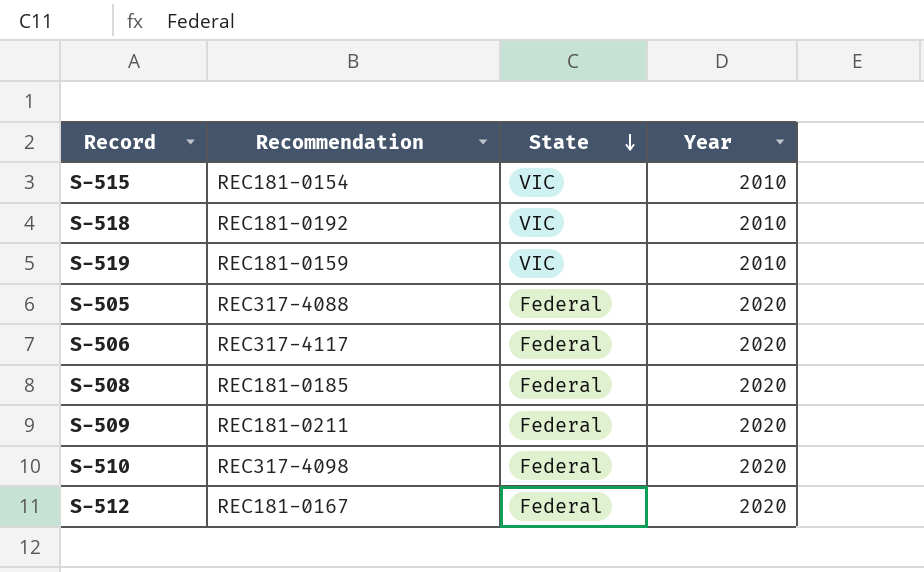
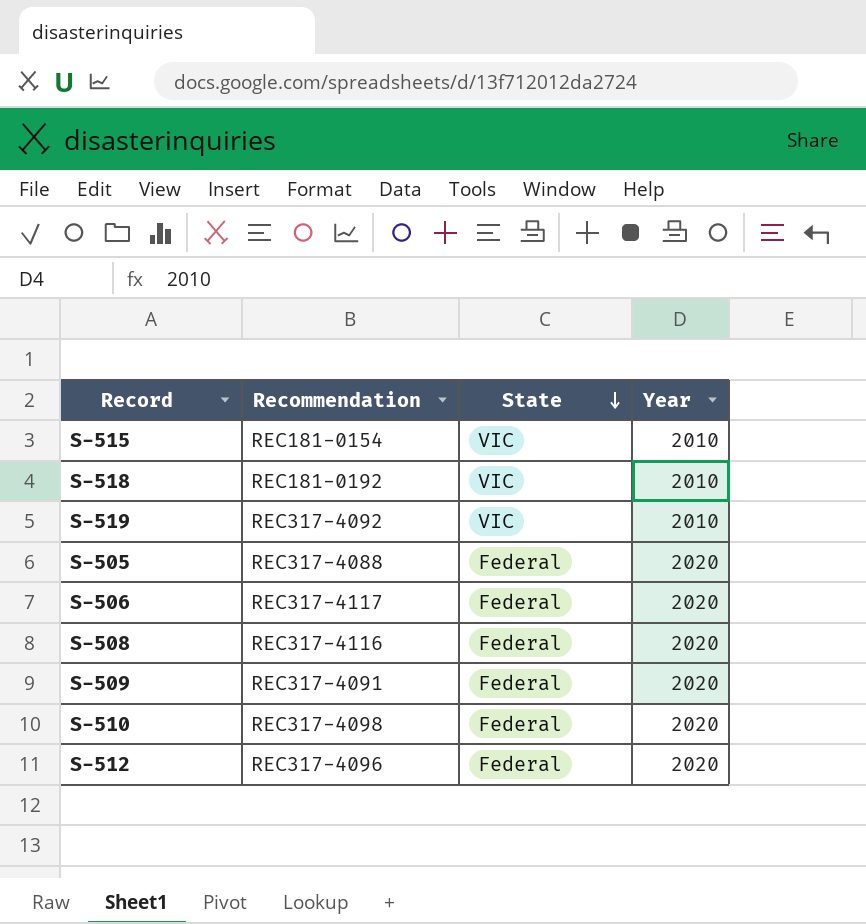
S-519 | Recommendation: REC181-0159 -> REC317-4092
S-508 | Recommendation: REC181-0185 -> REC317-4116
S-509 | Recommendation: REC181-0211 -> REC317-4091
S-512 | Recommendation: REC181-0167 -> REC317-4096

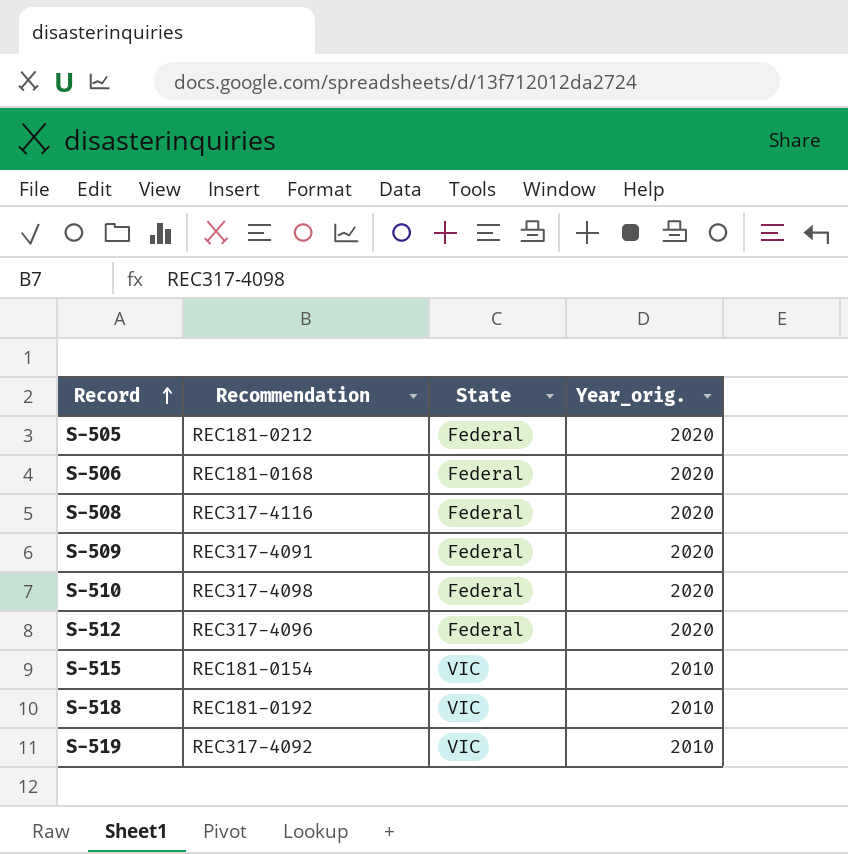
row order: State descending -> Record ascending
column name: Year -> Year_orig.
S-505 | Recommendation: REC317-4088 -> REC181-0212
S-506 | Recommendation: REC317-4117 -> REC181-0168

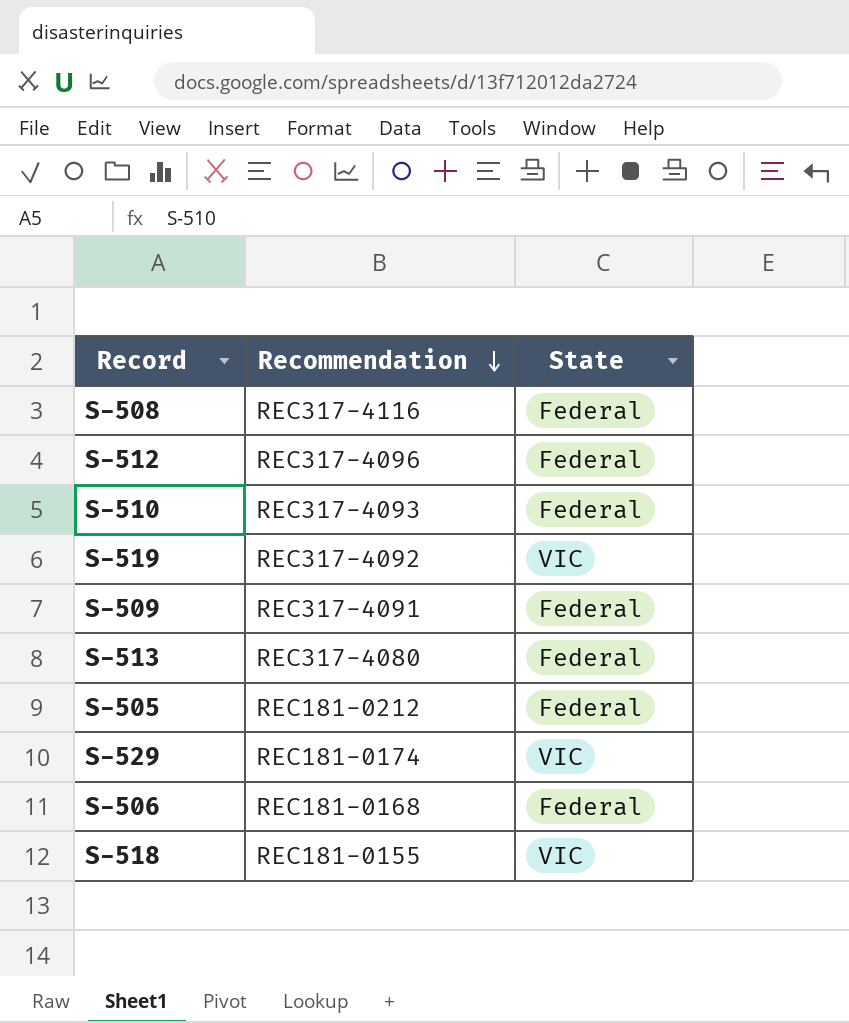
row order: Record ascending -> Recommendation descending
column Year_orig. | position: 4 -> none
row S-515: REC181-0154 | VIC | 2010 -> none
S-510 | Recommendation: REC317-4098 -> REC317-4093
row S-513: none -> REC317-4080 | Federal
row S-529: none -> REC181-0174 | VIC
S-518 | Recommendation: REC181-0192 -> REC181-0155

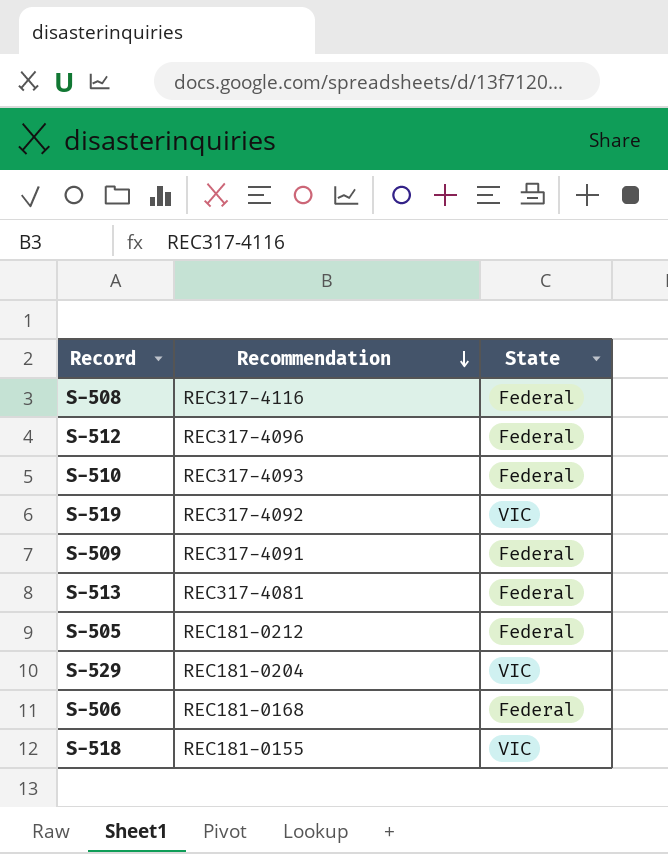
S-513 | Recommendation: REC317-4080 -> REC317-4081
S-529 | Recommendation: REC181-0174 -> REC181-0204

